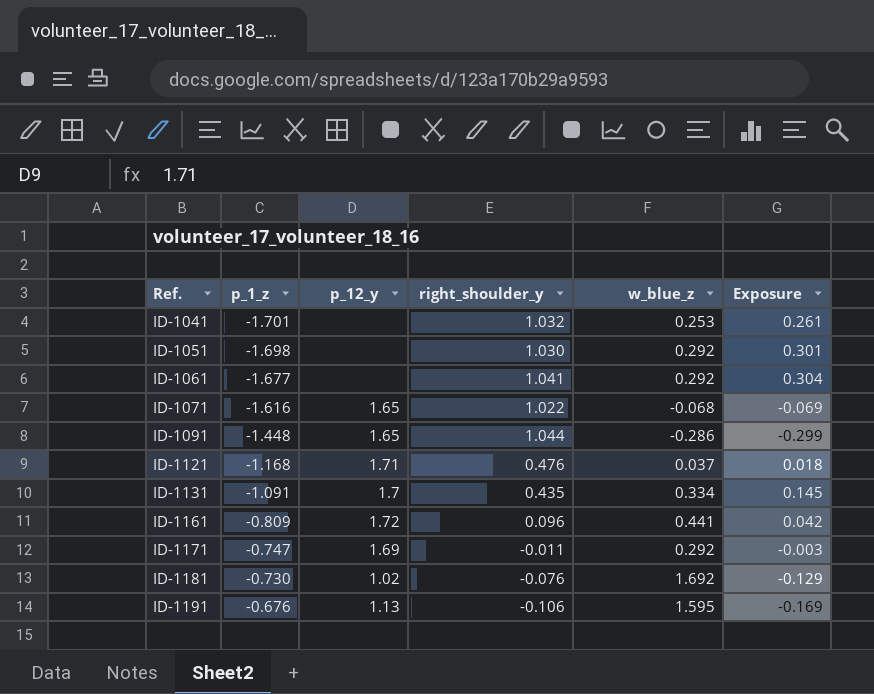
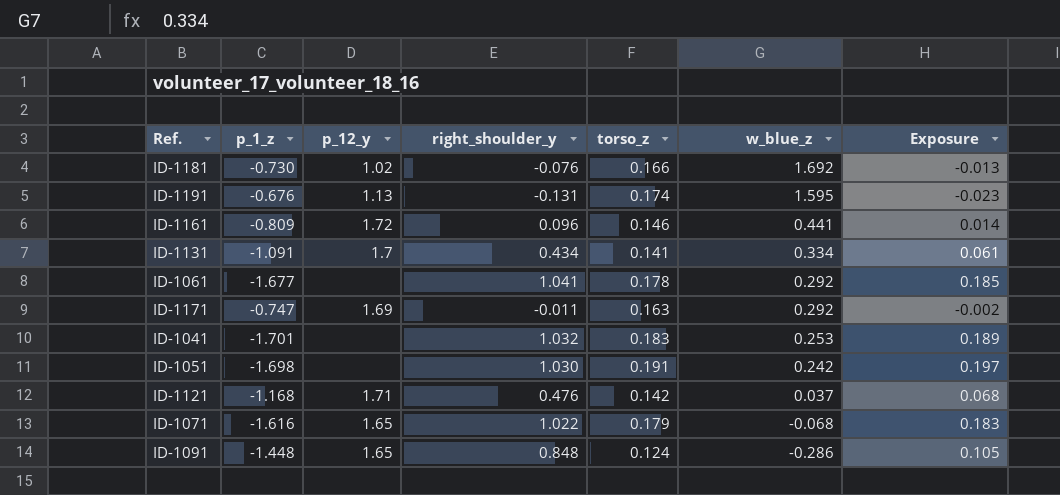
row order: Ref. ascending -> w_blue_z descending
column torso_z | position: none -> 5
column Exposure | formula: [right_shoulder_y] * [w_blue_z] -> [right_shoulder_y] * [torso_z]
ID-1191 | right_shoulder_y: -0.106 -> -0.131
ID-1131 | right_shoulder_y: 0.435 -> 0.434
ID-1051 | w_blue_z: 0.292 -> 0.242
ID-1091 | right_shoulder_y: 1.044 -> 0.848

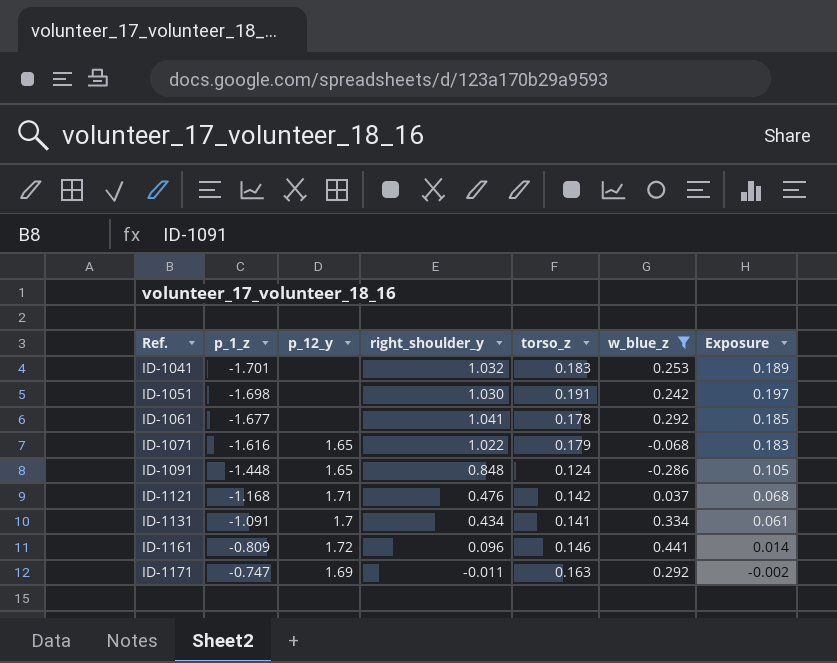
filter: none -> w_blue_z <= 0.441
row order: w_blue_z descending -> Ref. ascending

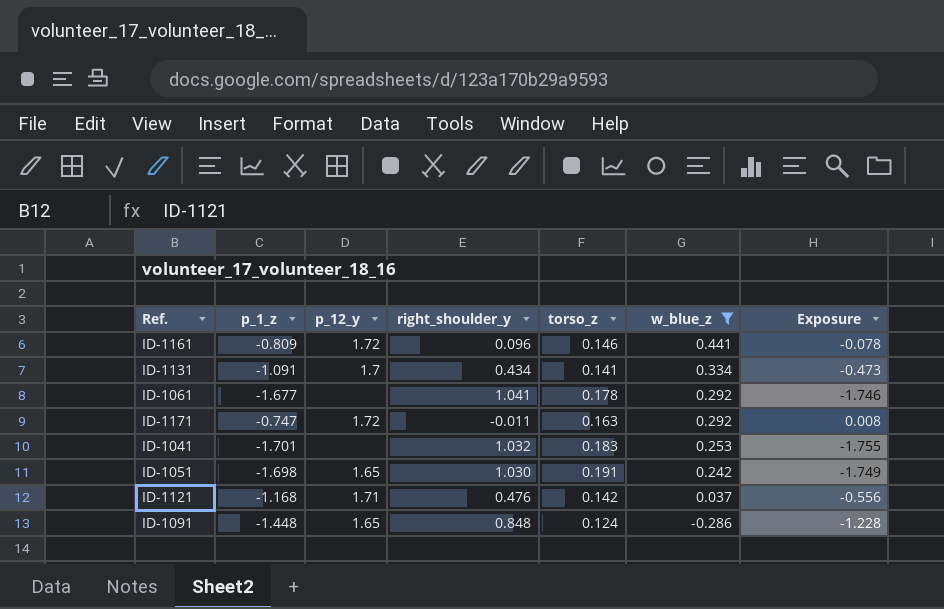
row order: Ref. ascending -> w_blue_z descending
column Exposure | formula: [right_shoulder_y] * [torso_z] -> [p_1_z] * [right_shoulder_y]
row ID-1071: -1.616 | 1.65 | 1.022 | 0.179 | -0.068 | 0.183 -> none
ID-1171 | p_12_y: 1.69 -> 1.72
ID-1051 | p_12_y: none -> 1.65

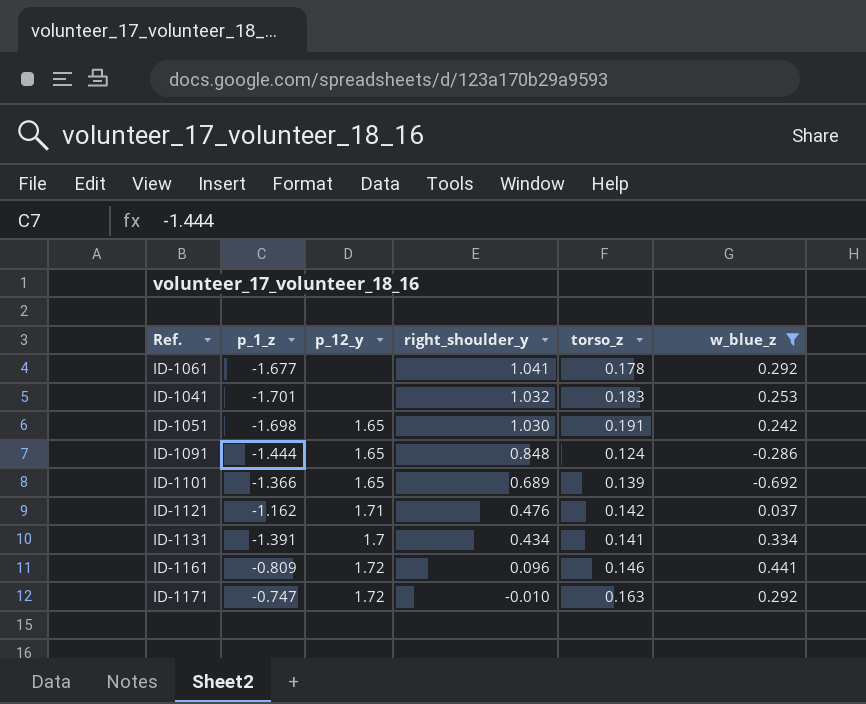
row order: w_blue_z descending -> right_shoulder_y descending
column Exposure | formula: [p_1_z] * [right_shoulder_y] -> none
ID-1091 | p_1_z: -1.448 -> -1.444
row ID-1101: none -> -1.366 | 1.65 | 0.689 | 0.139 | -0.692
ID-1121 | p_1_z: -1.168 -> -1.162
ID-1131 | p_1_z: -1.091 -> -1.391
ID-1171 | right_shoulder_y: -0.011 -> -0.010

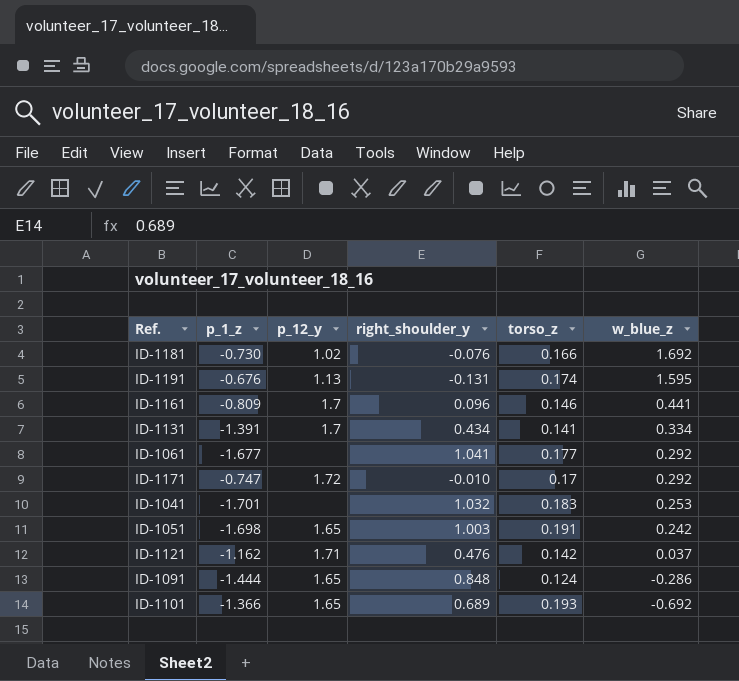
filter: w_blue_z <= 0.441 -> none
row order: right_shoulder_y descending -> w_blue_z descending
ID-1161 | p_12_y: 1.72 -> 1.7
ID-1061 | torso_z: 0.178 -> 0.177
ID-1171 | torso_z: 0.163 -> 0.17
ID-1051 | right_shoulder_y: 1.030 -> 1.003
ID-1101 | torso_z: 0.139 -> 0.193

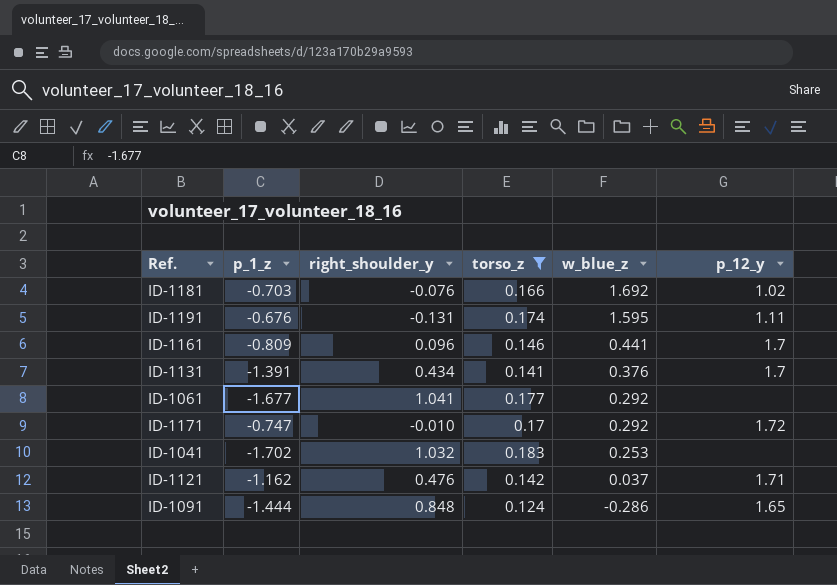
filter: none -> torso_z <= 0.183
column p_12_y | position: 3 -> 6
ID-1181 | p_1_z: -0.730 -> -0.703
ID-1191 | p_12_y: 1.13 -> 1.11
ID-1131 | w_blue_z: 0.334 -> 0.376
ID-1041 | p_1_z: -1.701 -> -1.702

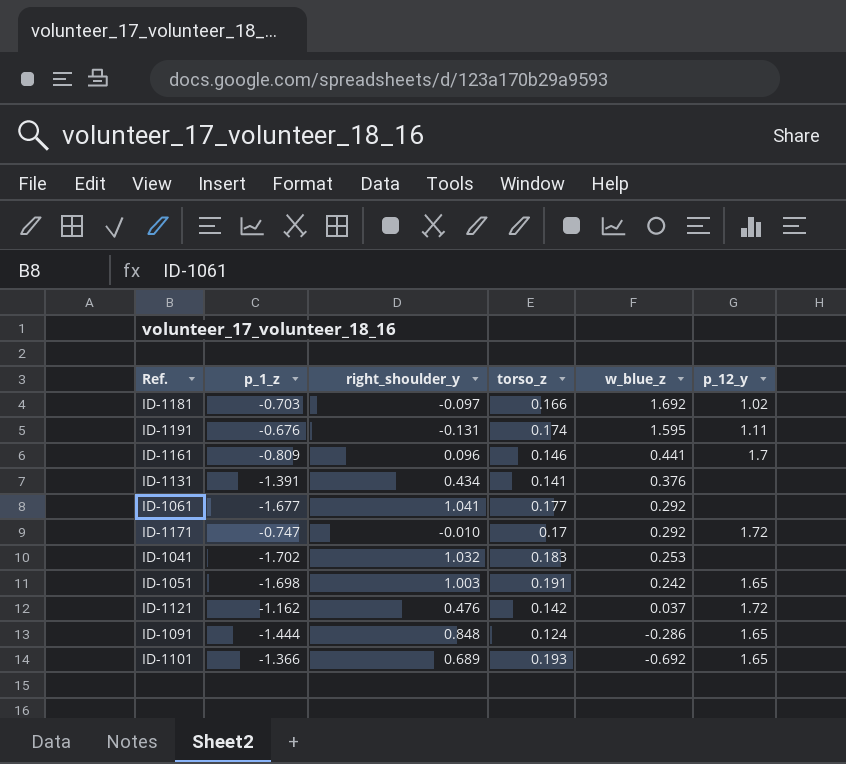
filter: torso_z <= 0.183 -> none
ID-1181 | right_shoulder_y: -0.076 -> -0.097
ID-1131 | p_12_y: 1.7 -> none
ID-1121 | p_12_y: 1.71 -> 1.72

